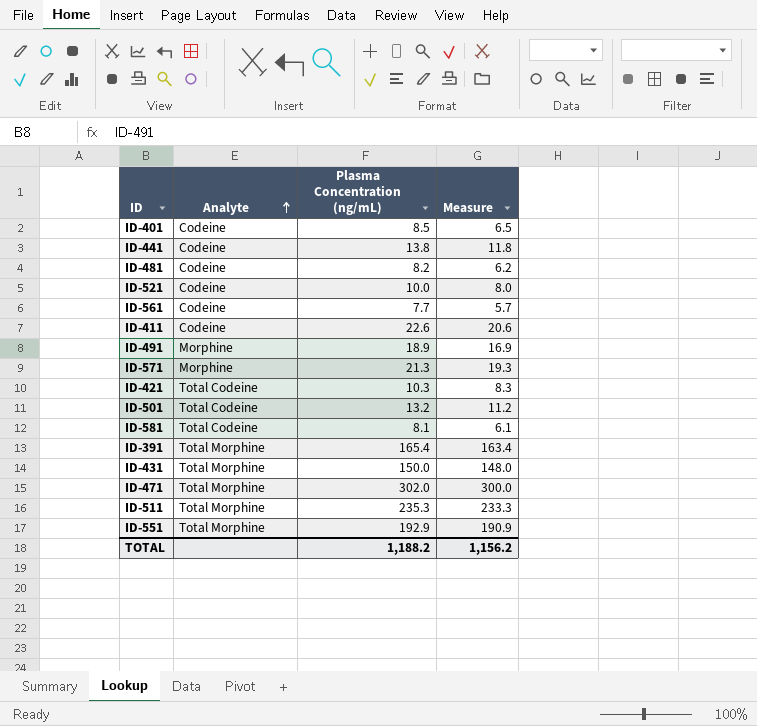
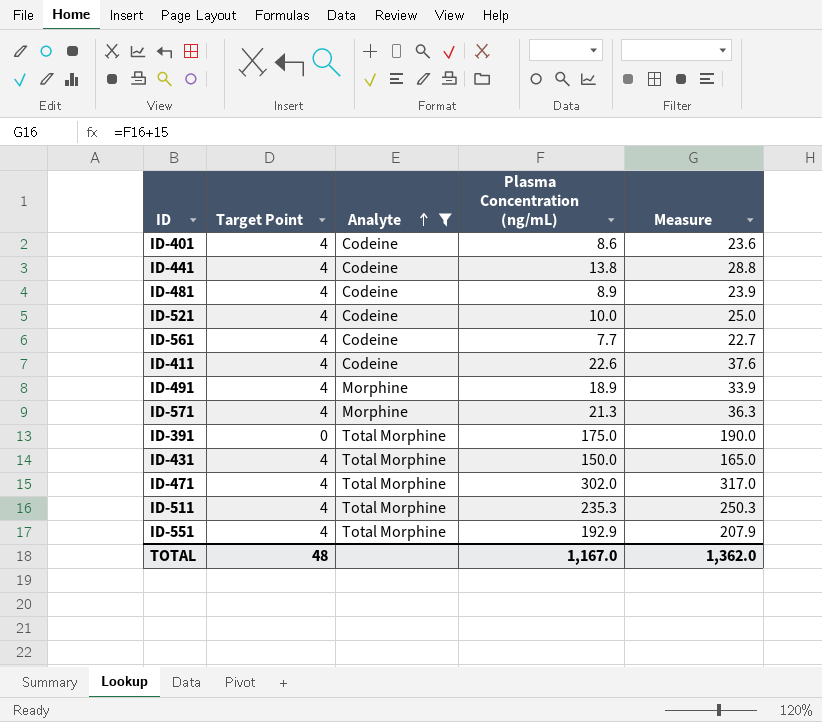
filter: none -> Analyte != Total Codeine
column Target Point | position: none -> 2
column Measure | formula: [Plasma Concentration (ng/mL)] - 2 -> [Plasma Concentration (ng/mL)] + 15
ID-401 | Plasma Concentration (ng/mL): 8.5 -> 8.6
ID-481 | Plasma Concentration (ng/mL): 8.2 -> 8.9
ID-391 | Plasma Concentration (ng/mL): 165.4 -> 175.0
TOTAL | Plasma Concentration (ng/mL): 1,188.2 -> 1,167.0
TOTAL | Measure: 1,156.2 -> 1,362.0

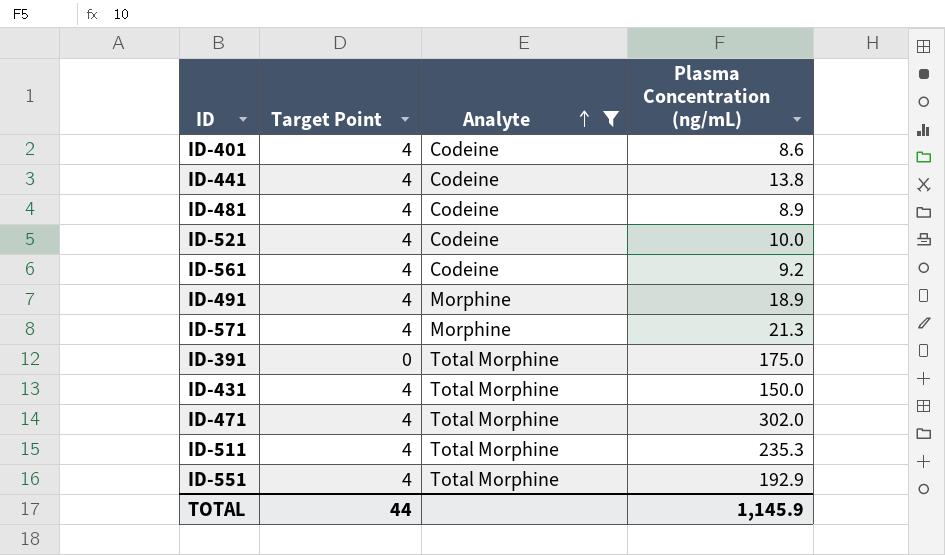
column Measure | formula: [Plasma Concentration (ng/mL)] + 15 -> none
row ID-411: 4 | Codeine | 22.6 | 37.6 -> none
ID-561 | Plasma Concentration (ng/mL): 7.7 -> 9.2
TOTAL | Target Point: 48 -> 44
TOTAL | Plasma Concentration (ng/mL): 1,167.0 -> 1,145.9

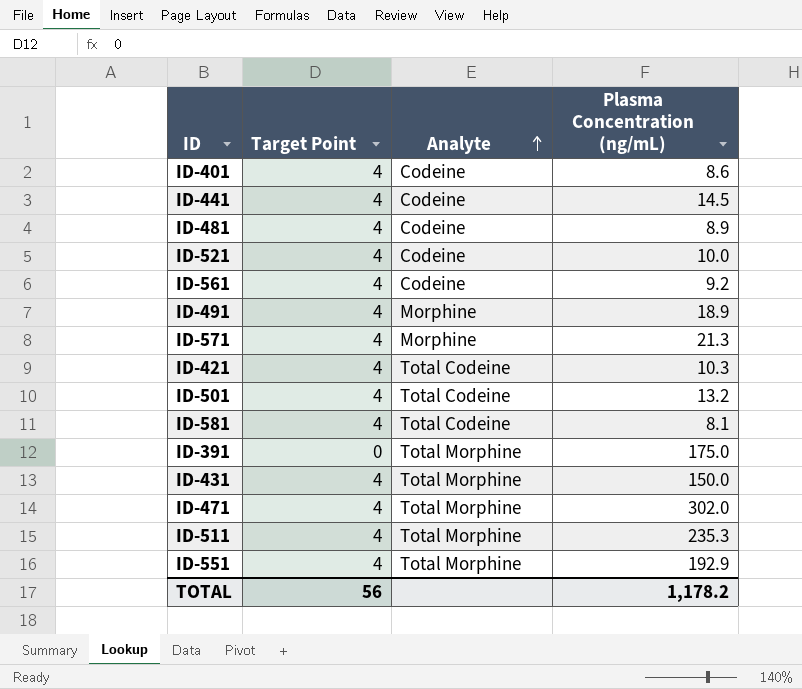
filter: Analyte != Total Codeine -> none
ID-441 | Plasma Concentration (ng/mL): 13.8 -> 14.5
TOTAL | Target Point: 44 -> 56
TOTAL | Plasma Concentration (ng/mL): 1,145.9 -> 1,178.2

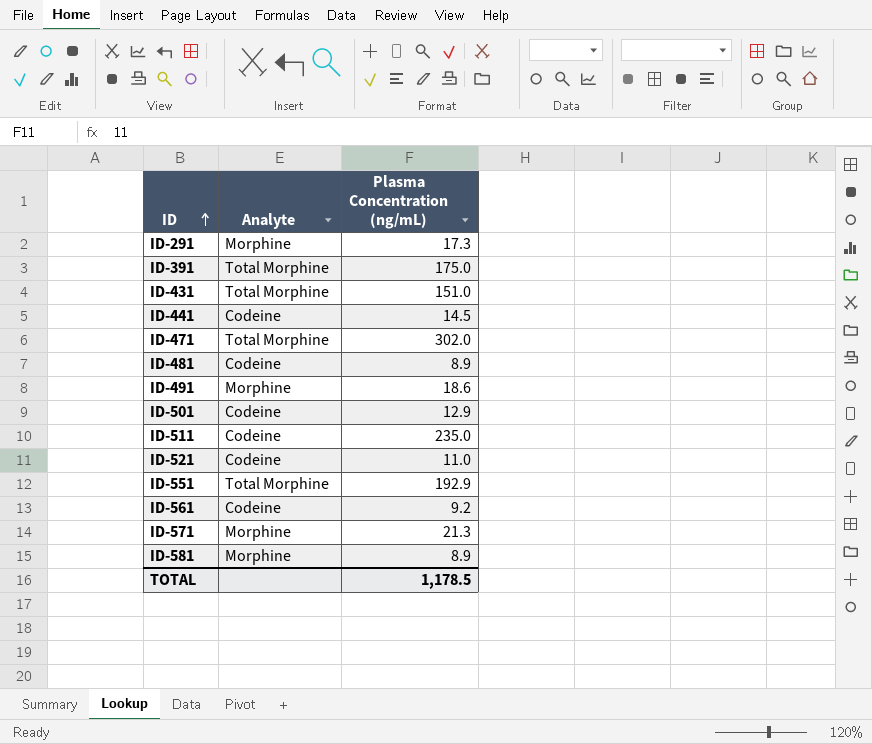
row order: Analyte ascending -> ID ascending
column Target Point | position: 2 -> none
row ID-401: 4 | Codeine | 8.6 -> none
row ID-421: 4 | Total Codeine | 10.3 -> none
row ID-291: none -> Morphine | 17.3
ID-431 | Plasma Concentration (ng/mL): 150.0 -> 151.0
ID-491 | Plasma Concentration (ng/mL): 18.9 -> 18.6
ID-501 | Analyte: Total Codeine -> Codeine
ID-501 | Plasma Concentration (ng/mL): 13.2 -> 12.9
ID-511 | Analyte: Total Morphine -> Codeine
ID-511 | Plasma Concentration (ng/mL): 235.3 -> 235.0
ID-521 | Plasma Concentration (ng/mL): 10.0 -> 11.0
ID-581 | Analyte: Total Codeine -> Morphine
ID-581 | Plasma Concentration (ng/mL): 8.1 -> 8.9
TOTAL | Plasma Concentration (ng/mL): 1,178.2 -> 1,178.5

